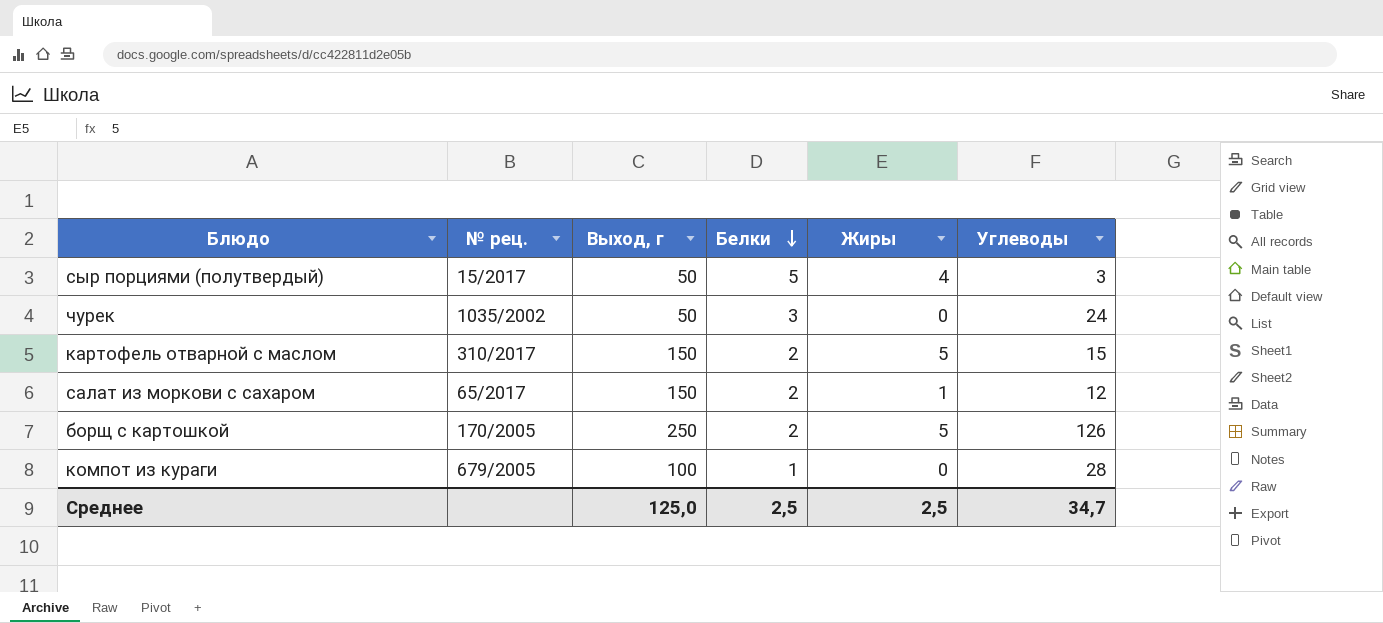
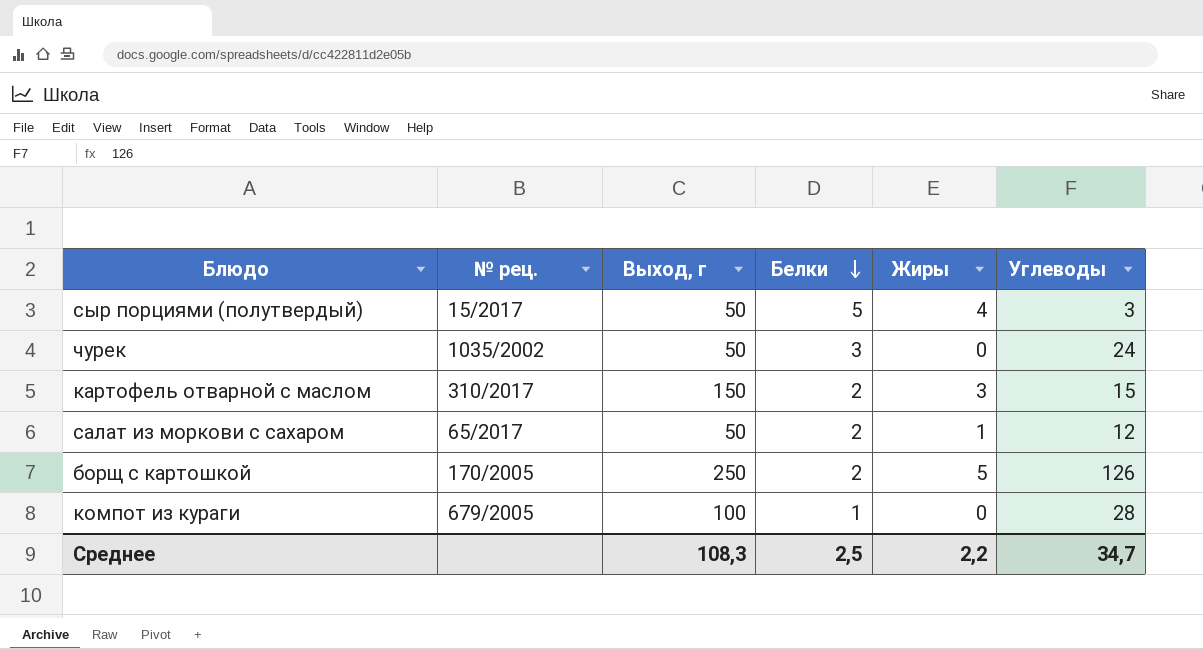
картофель отварной с маслом | Жиры: 5 -> 3
салат из моркови с сахаром | Выход, г: 150 -> 50
Среднее | Выход, г: 125,0 -> 108,3
Среднее | Жиры: 2,5 -> 2,2

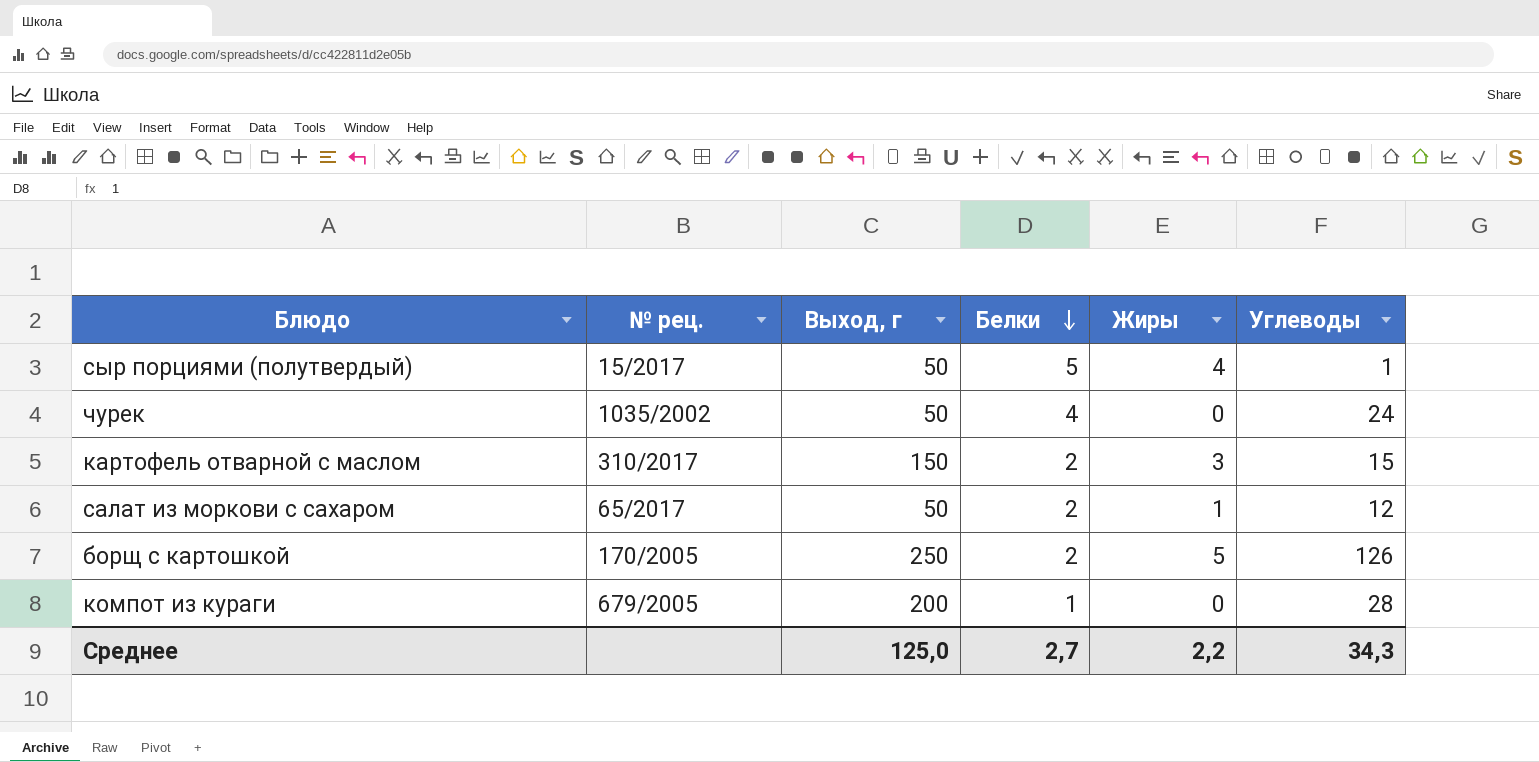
сыр порциями (полутвердый) | Углеводы: 3 -> 1
чурек | Белки: 3 -> 4
компот из кураги | Выход, г: 100 -> 200
Среднее | Выход, г: 108,3 -> 125,0
Среднее | Белки: 2,5 -> 2,7
Среднее | Углеводы: 34,7 -> 34,3

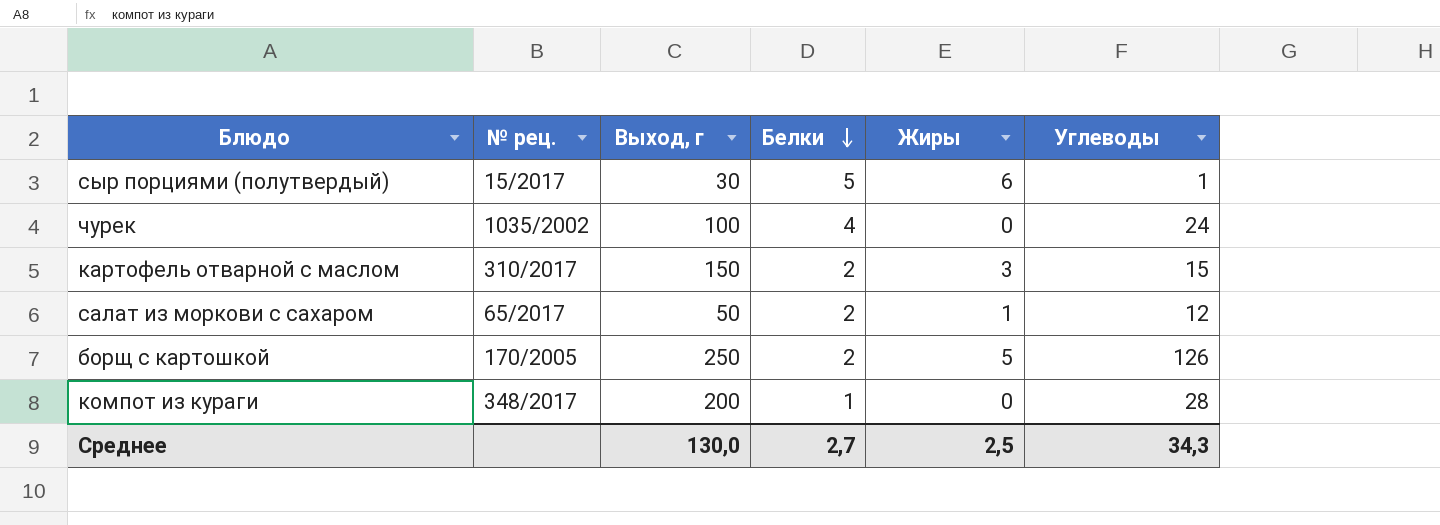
сыр порциями (полутвердый) | Выход, г: 50 -> 30
сыр порциями (полутвердый) | Жиры: 4 -> 6
чурек | Выход, г: 50 -> 100
компот из кураги | № рец.: 679/2005 -> 348/2017
Среднее | Выход, г: 125,0 -> 130,0
Среднее | Жиры: 2,2 -> 2,5

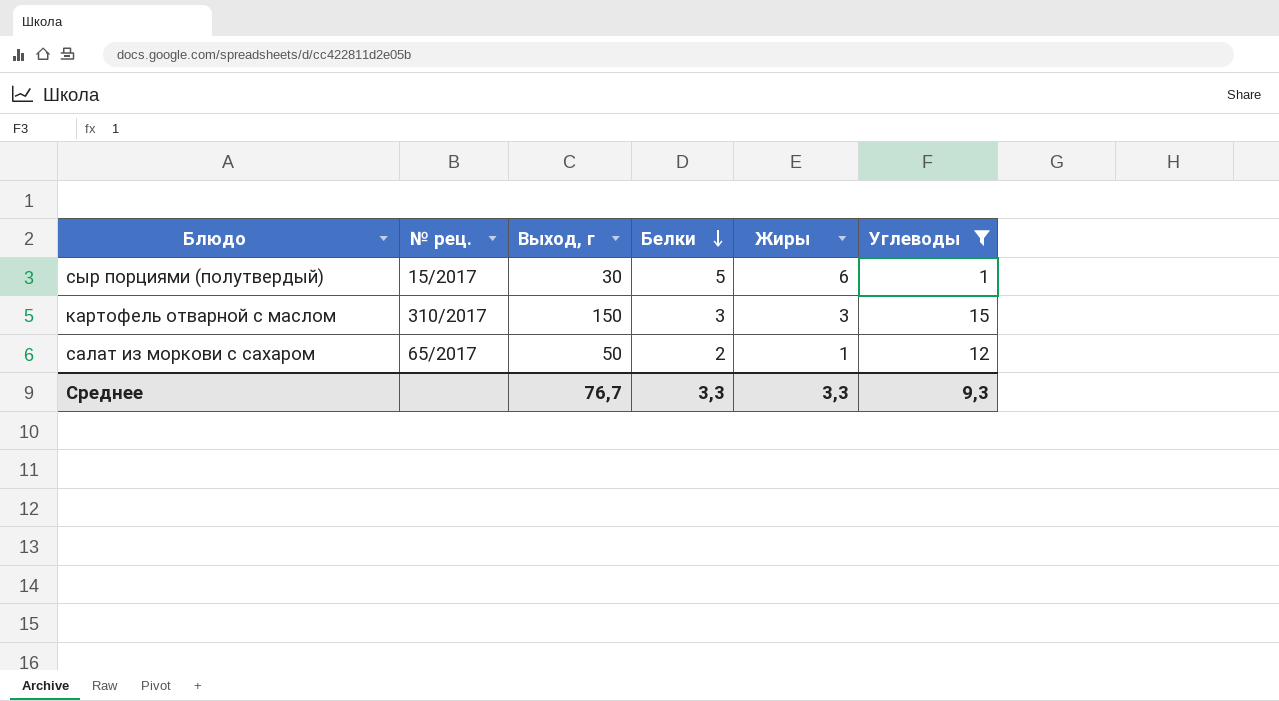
filter: none -> Углеводы <= 15
картофель отварной с маслом | Белки: 2 -> 3
Среднее | Выход, г: 130,0 -> 76,7
Среднее | Белки: 2,7 -> 3,3
Среднее | Жиры: 2,5 -> 3,3
Среднее | Углеводы: 34,3 -> 9,3

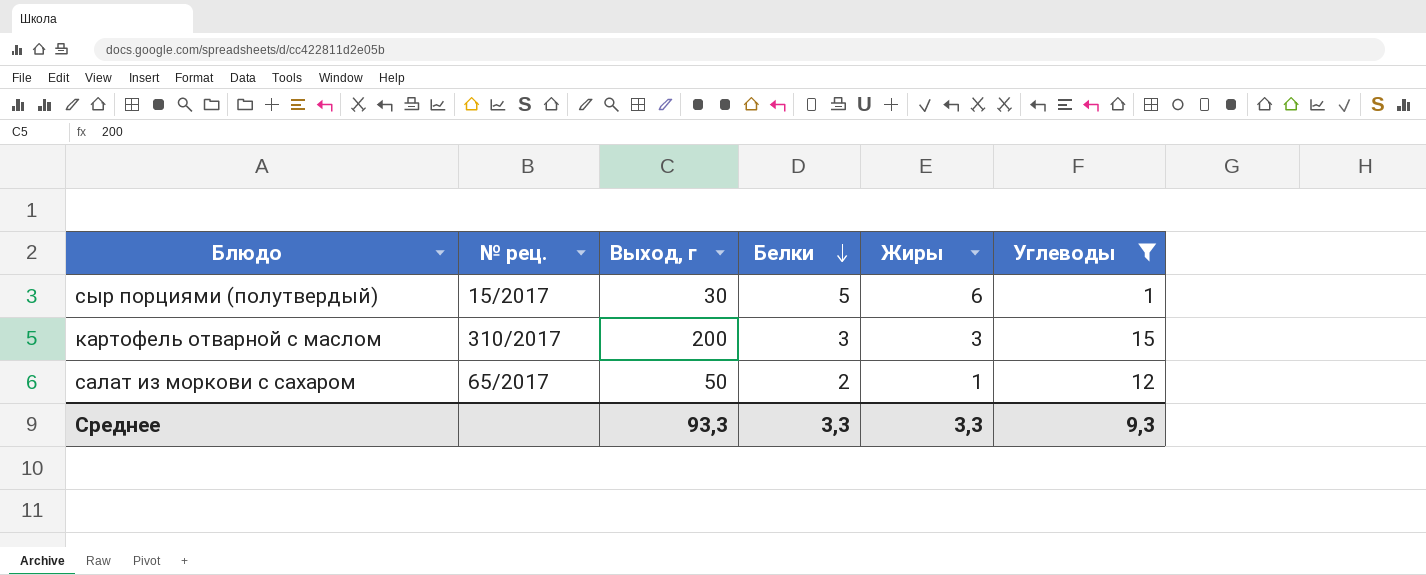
картофель отварной с маслом | Выход, г: 150 -> 200
Среднее | Выход, г: 76,7 -> 93,3

